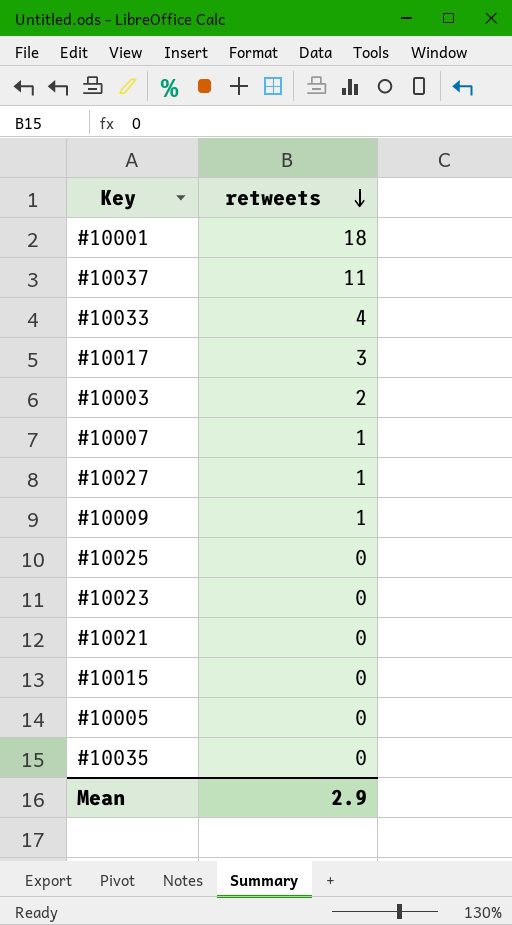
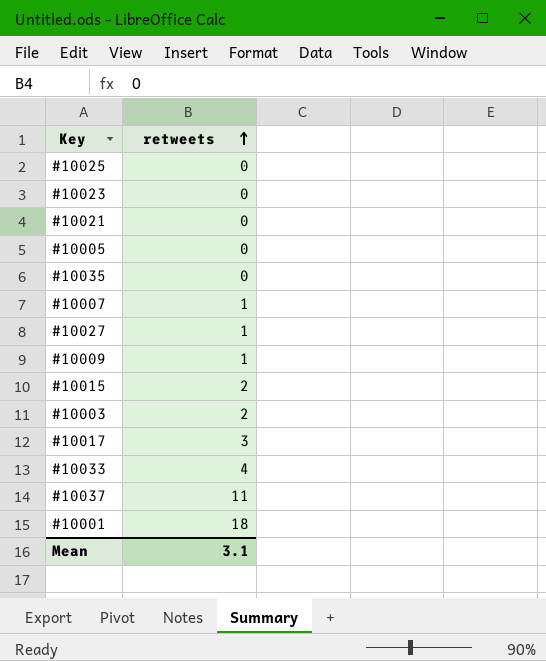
row order: retweets descending -> retweets ascending
#10015 | retweets: 0 -> 2
Mean | retweets: 2.9 -> 3.1

